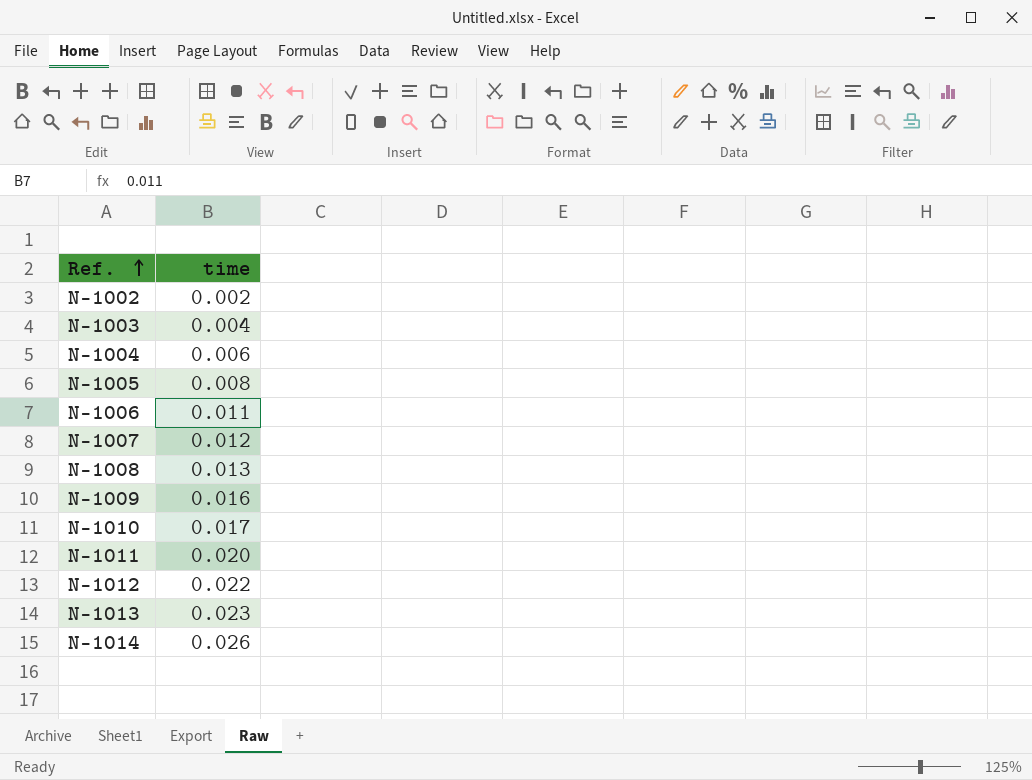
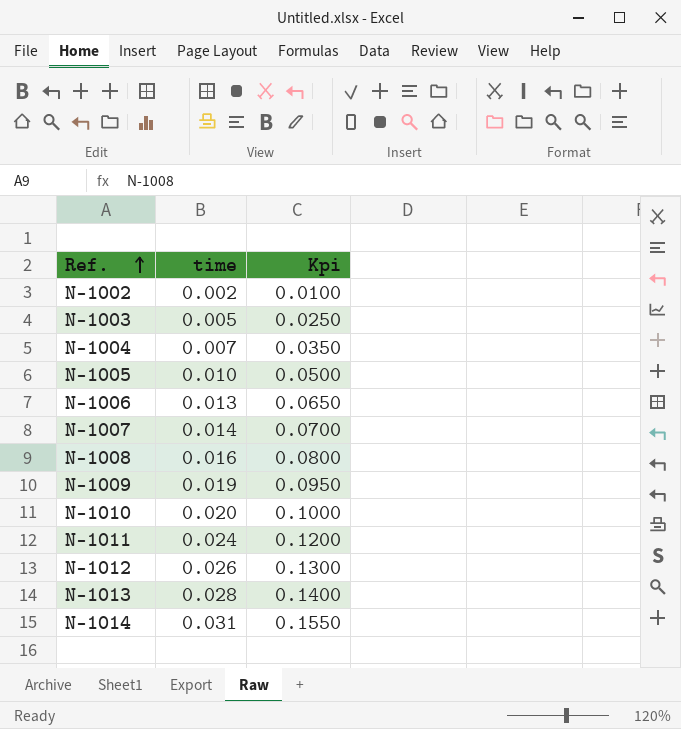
column Kpi | formula: none -> [time] * 5
N-1003 | time: 0.004 -> 0.005
N-1004 | time: 0.006 -> 0.007
N-1005 | time: 0.008 -> 0.010
N-1006 | time: 0.011 -> 0.013
N-1007 | time: 0.012 -> 0.014
N-1008 | time: 0.013 -> 0.016
N-1009 | time: 0.016 -> 0.019
N-1010 | time: 0.017 -> 0.020
N-1011 | time: 0.020 -> 0.024
N-1012 | time: 0.022 -> 0.026
N-1013 | time: 0.023 -> 0.028
N-1014 | time: 0.026 -> 0.031

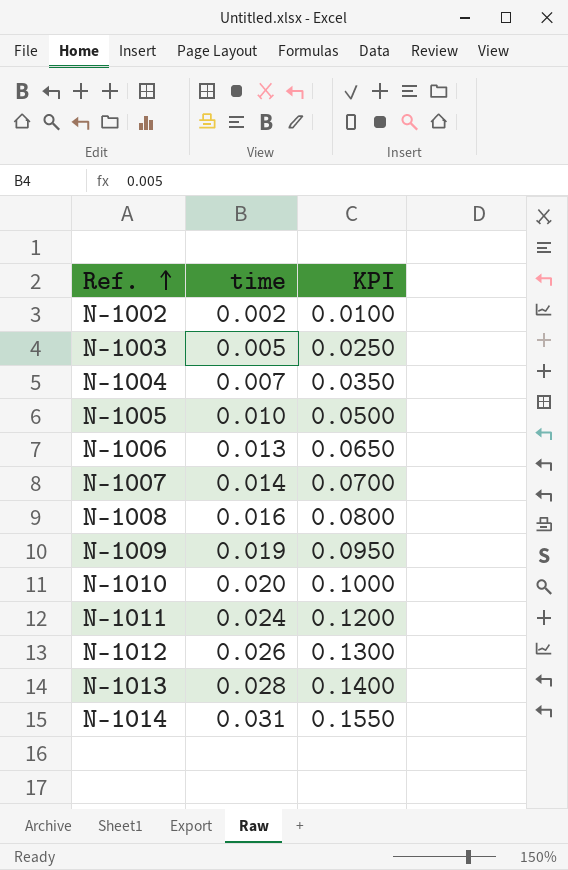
column name: Kpi -> KPI

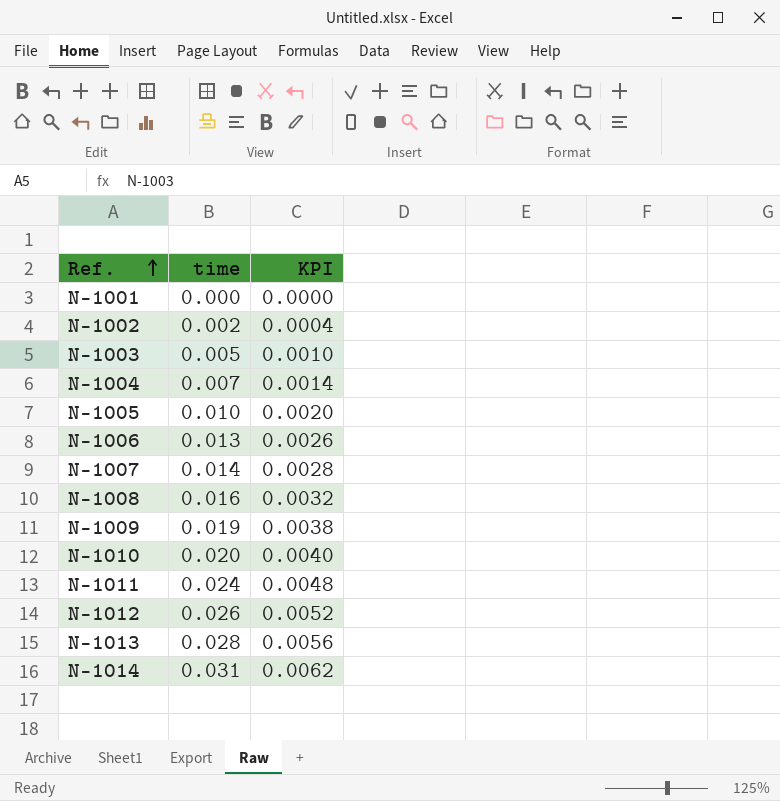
column KPI | formula: [time] * 5 -> [time] * 0.2
row N-1001: none -> 0.000 | 0.0000

